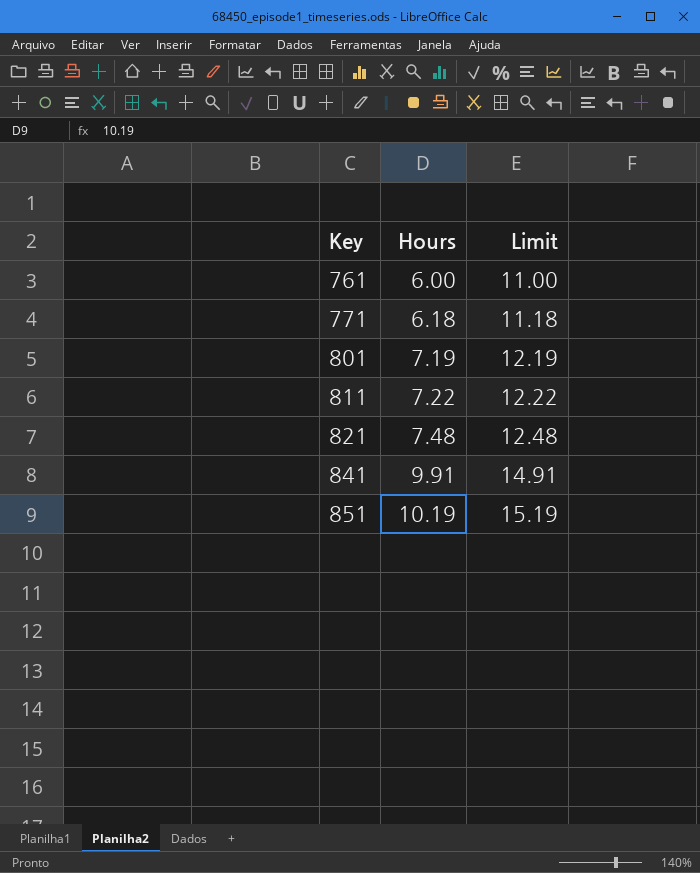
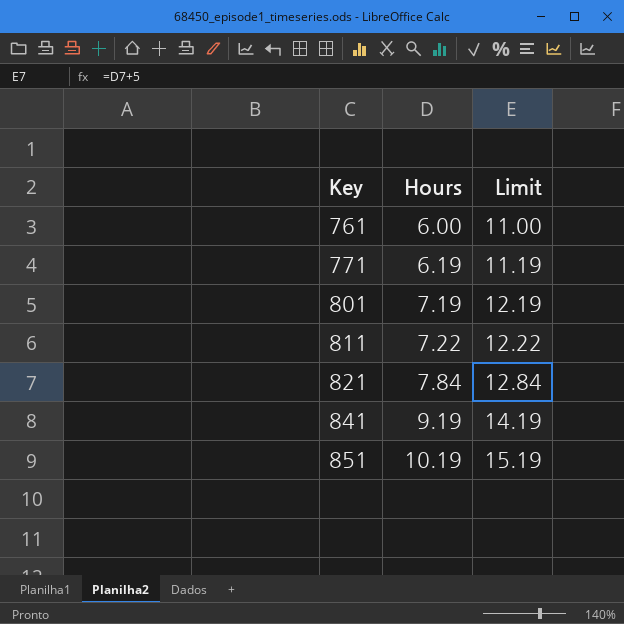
771 | Hours: 6.18 -> 6.19
771 | Limit: 11.18 -> 11.19
821 | Hours: 7.48 -> 7.84
821 | Limit: 12.48 -> 12.84
841 | Hours: 9.91 -> 9.19
841 | Limit: 14.91 -> 14.19

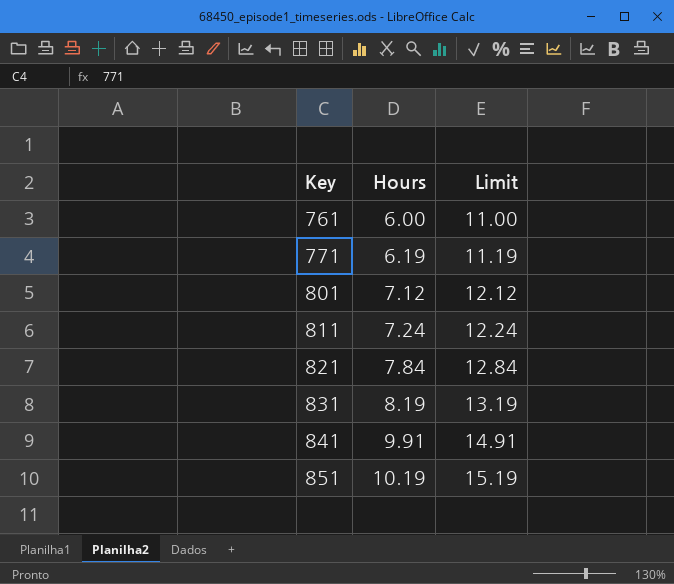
801 | Hours: 7.19 -> 7.12
801 | Limit: 12.19 -> 12.12
811 | Hours: 7.22 -> 7.24
811 | Limit: 12.22 -> 12.24
row 831: none -> 8.19 | 13.19
841 | Hours: 9.19 -> 9.91
841 | Limit: 14.19 -> 14.91

